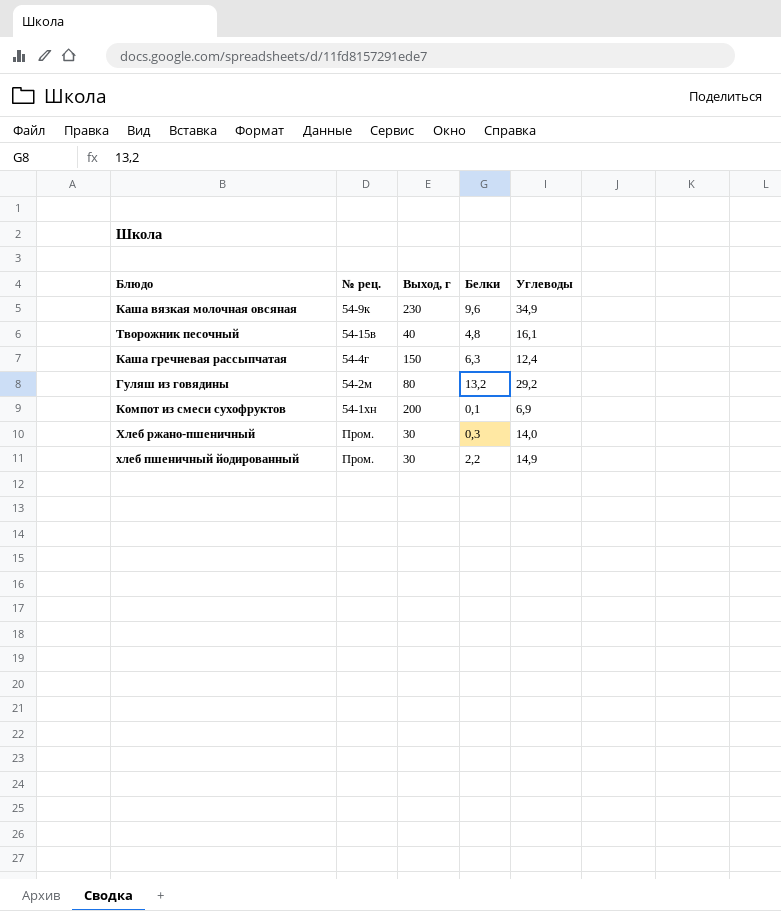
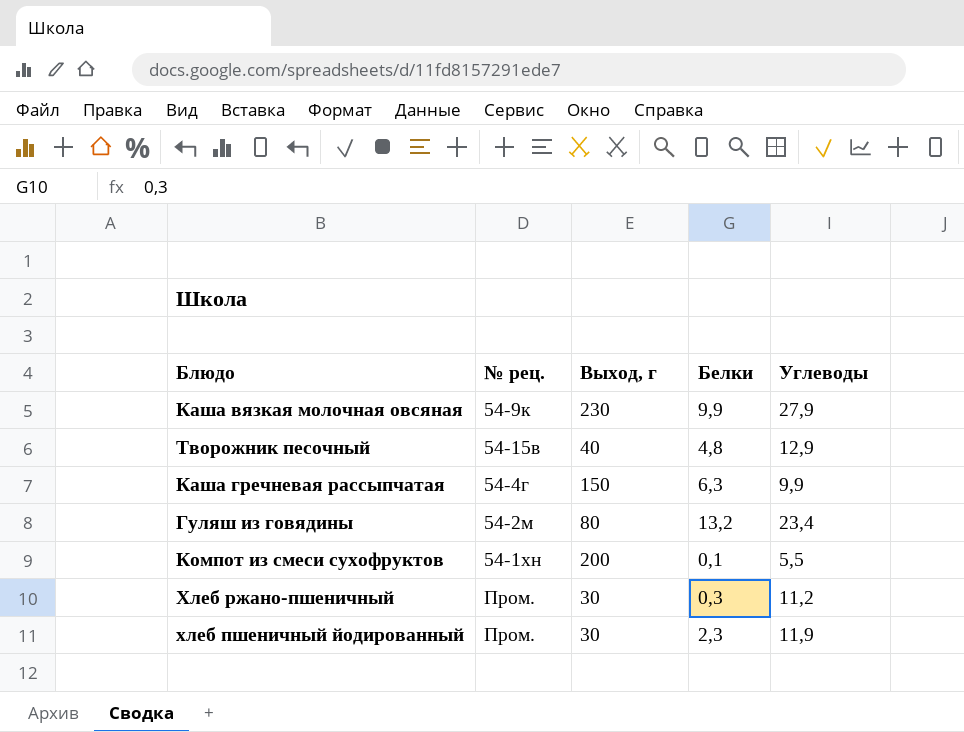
Каша вязкая молочная овсяная | Белки: 9,6 -> 9,9
Каша вязкая молочная овсяная | Углеводы: 34,9 -> 27,9
Творожник песочный | Углеводы: 16,1 -> 12,9
Каша гречневая рассыпчатая | Углеводы: 12,4 -> 9,9
Гуляш из говядины | Углеводы: 29,2 -> 23,4
Компот из смеси сухофруктов | Углеводы: 6,9 -> 5,5
Хлеб ржано-пшеничный | Углеводы: 14,0 -> 11,2
хлеб пшеничный йодированный | Белки: 2,2 -> 2,3
хлеб пшеничный йодированный | Углеводы: 14,9 -> 11,9

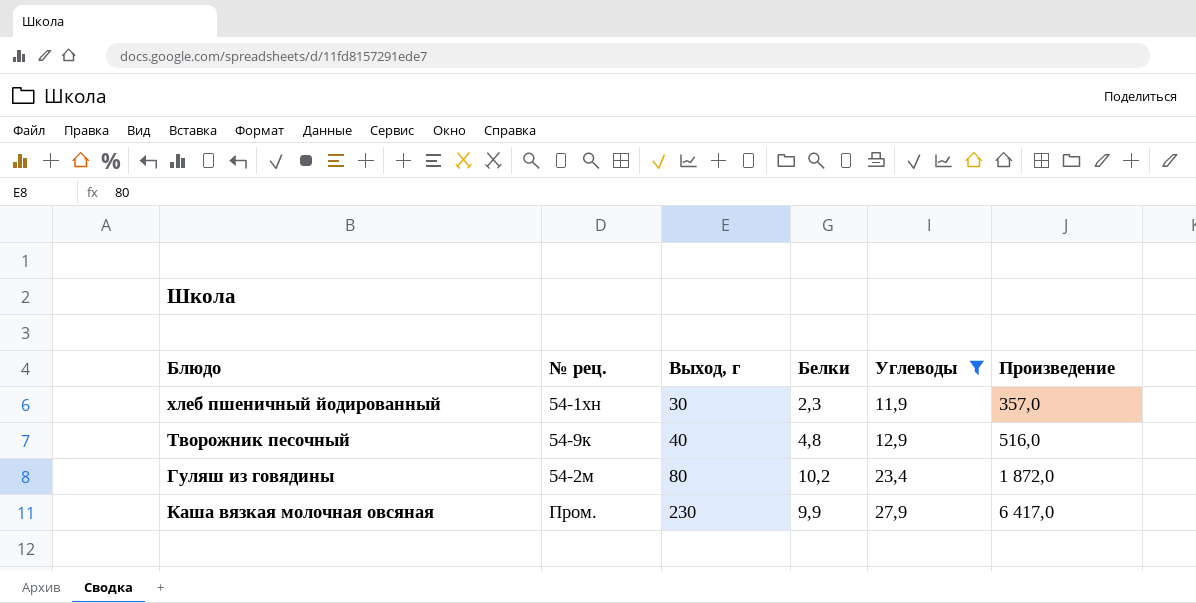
filter: none -> Углеводы >= 11,9
row order: none -> Выход, г ascending
column Произведение | formula: none -> [Выход, г] * [Углеводы]
хлеб пшеничный йодированный | № рец.: Пром. -> 54-1хн
Творожник песочный | № рец.: 54-15в -> 54-9к
Гуляш из говядины | Белки: 13,2 -> 10,2
Каша вязкая молочная овсяная | № рец.: 54-9к -> Пром.

